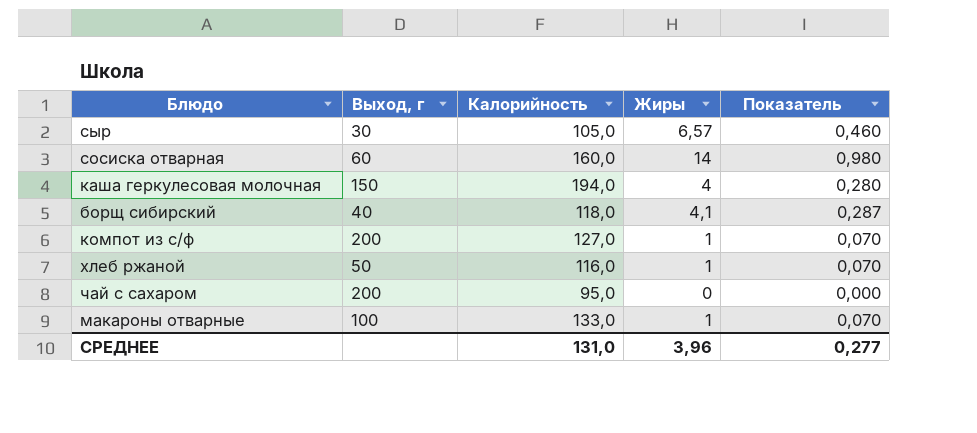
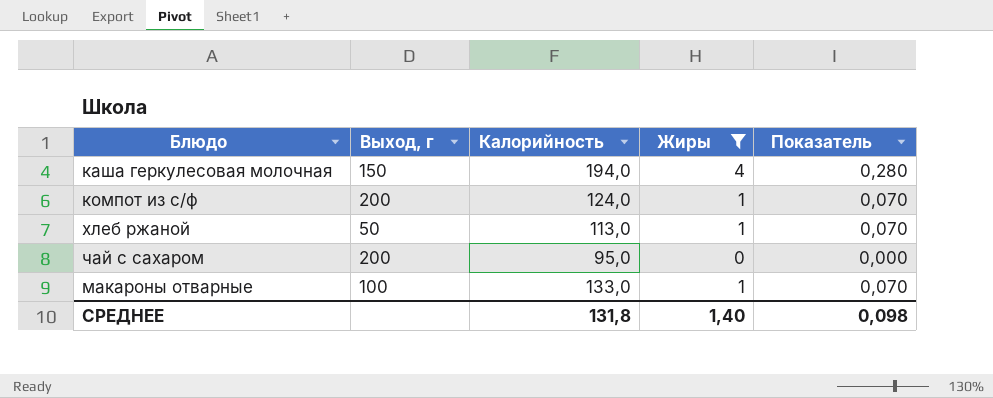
filter: none -> Жиры <= 4
компот из с/ф | Калорийность: 127,0 -> 124,0
хлеб ржаной | Калорийность: 116,0 -> 113,0
СРЕДНЕЕ | Калорийность: 131,0 -> 131,8
СРЕДНЕЕ | Жиры: 3,96 -> 1,40
СРЕДНЕЕ | Показатель: 0,277 -> 0,098

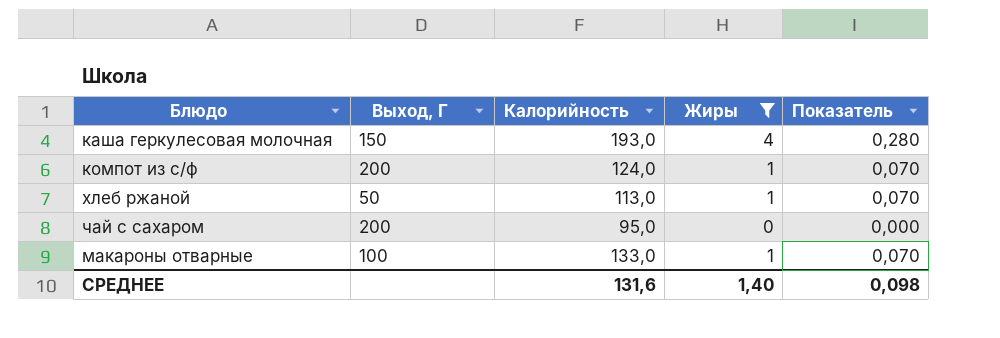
column name: Выход, г -> Выход, Г
каша геркулесовая молочная | Калорийность: 194,0 -> 193,0
СРЕДНЕЕ | Калорийность: 131,8 -> 131,6

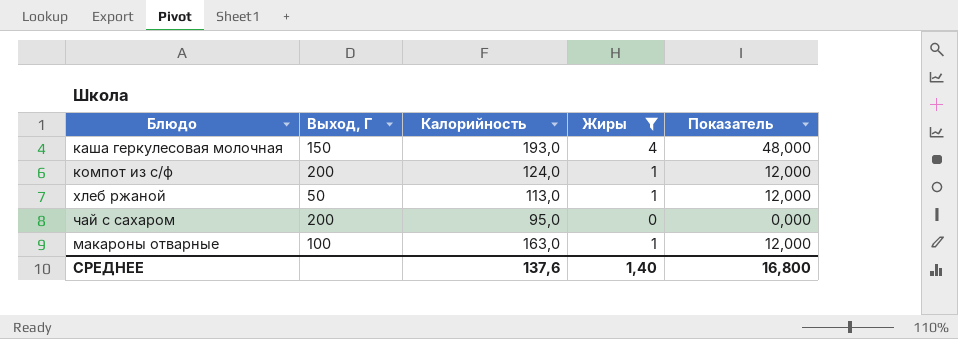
column Показатель | formula: [Жиры] * 0,07 -> [Жиры] * 12
макароны отварные | Калорийность: 133,0 -> 163,0
СРЕДНЕЕ | Калорийность: 131,6 -> 137,6
СРЕДНЕЕ | Показатель: 0,098 -> 16,800

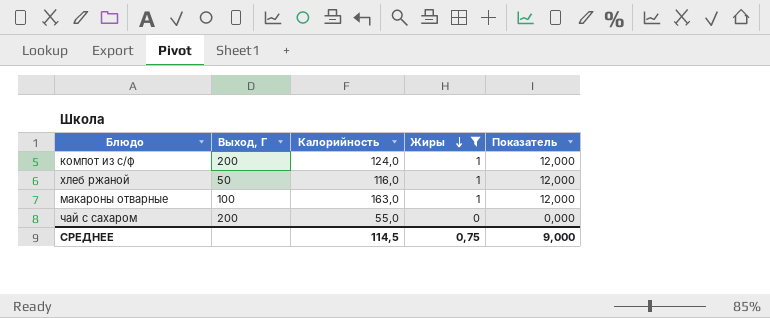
row order: none -> Жиры descending
row каша геркулесовая молочная: 150 | 193,0 | 4 | 48,000 -> none
хлеб ржаной | Калорийность: 113,0 -> 116,0
чай с сахаром | Калорийность: 95,0 -> 55,0
СРЕДНЕЕ | Калорийность: 137,6 -> 114,5
СРЕДНЕЕ | Жиры: 1,40 -> 0,75
СРЕДНЕЕ | Показатель: 16,800 -> 9,000

